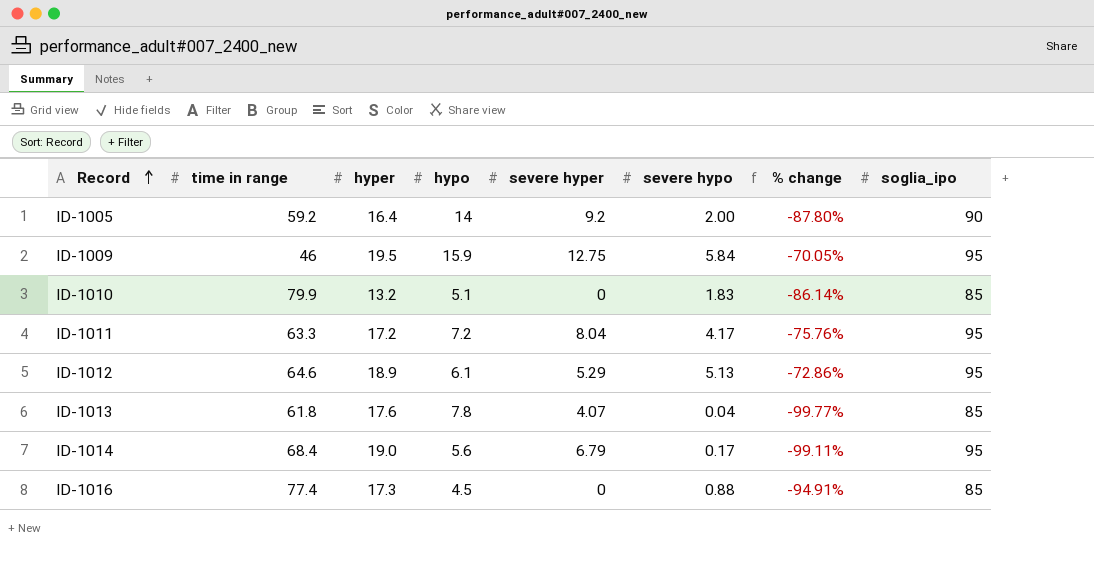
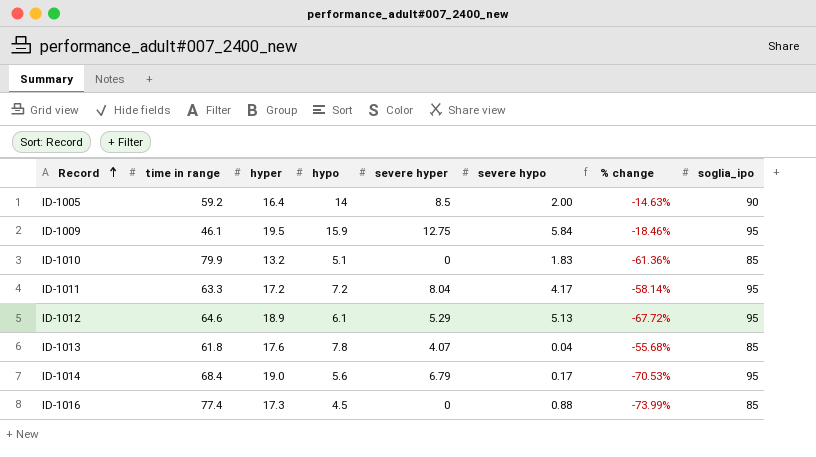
column % change | formula: ([severe hypo] - [hyper]) / [hyper] -> ([hypo] - [hyper]) / [hyper]
ID-1005 | severe hyper: 9.2 -> 8.5
ID-1009 | time in range: 46 -> 46.1

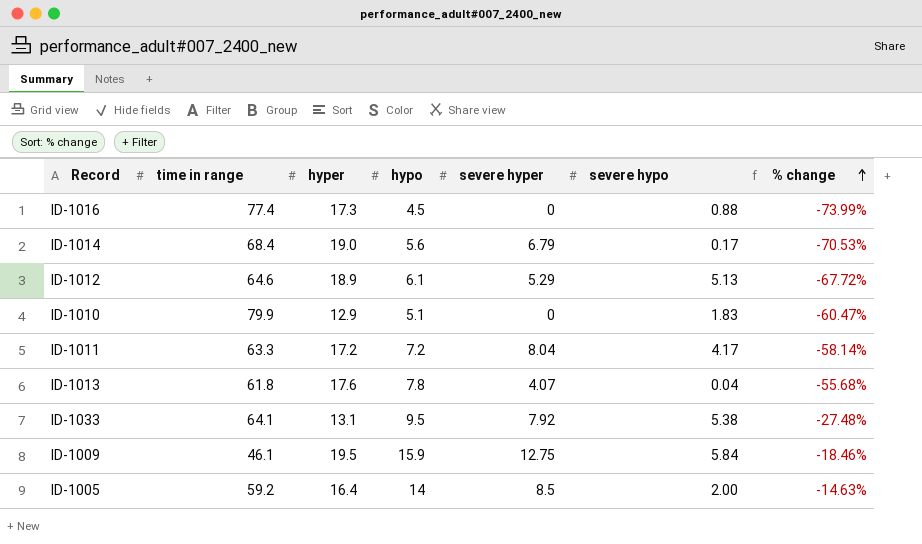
row order: Record ascending -> % change ascending
column soglia_ipo | position: 8 -> none
ID-1010 | hyper: 13.2 -> 12.9
ID-1010 | % change: -61.36% -> -60.47%
row ID-1033: none -> 64.1 | 13.1 | 9.5 | 7.92 | 5.38 | -27.48%

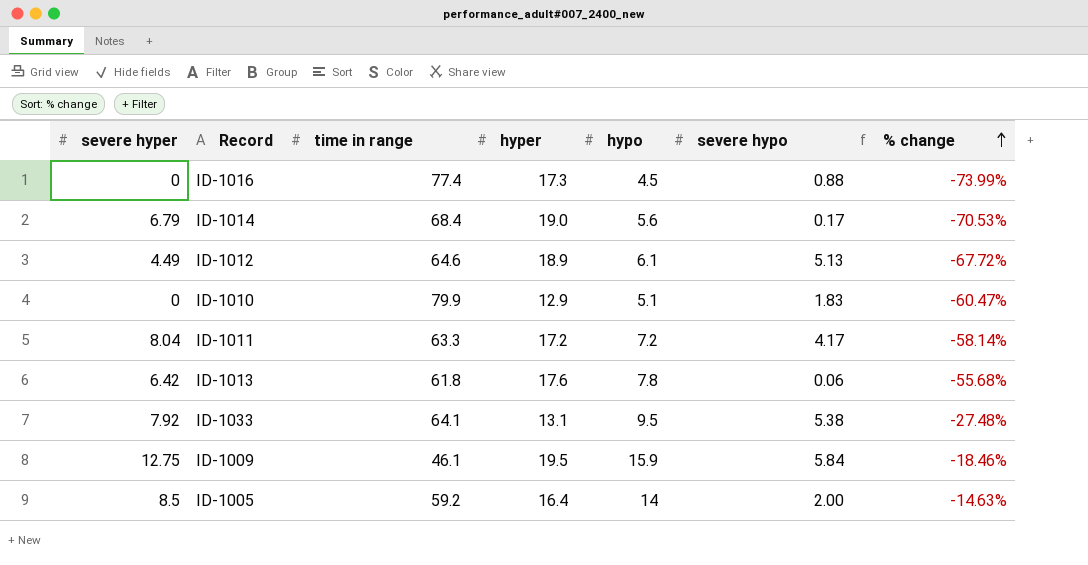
column severe hyper | position: 5 -> 1
ID-1012 | severe hyper: 5.29 -> 4.49
ID-1013 | severe hyper: 4.07 -> 6.42
ID-1013 | severe hypo: 0.04 -> 0.06

